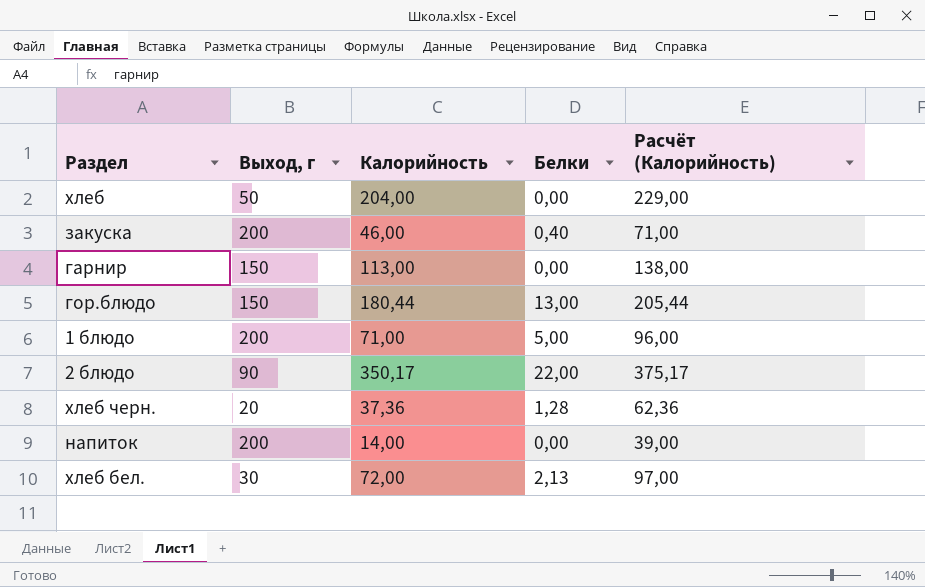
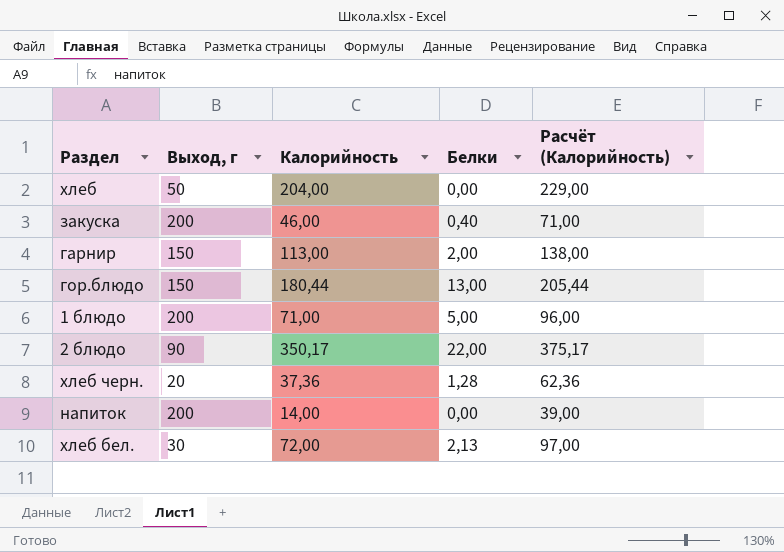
гарнир | Белки: 0,00 -> 2,00

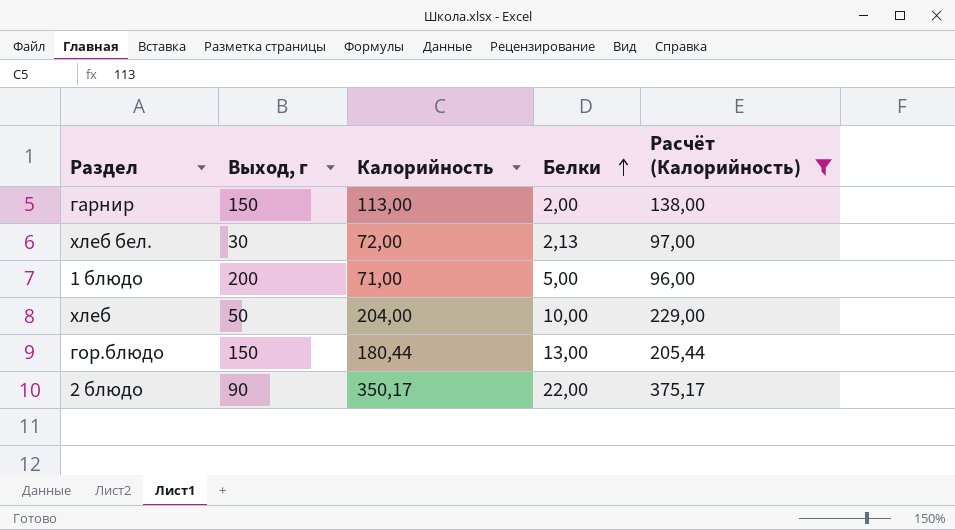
filter: none -> Расчёт (Калорийность) >= 96,00
row order: none -> Белки ascending
хлеб | Белки: 0,00 -> 10,00

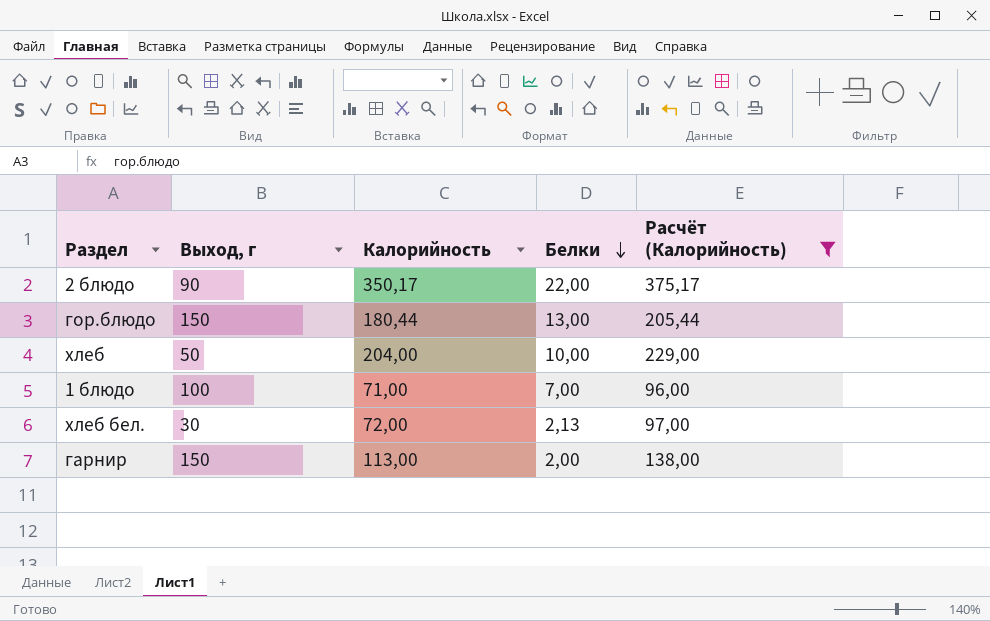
row order: Белки ascending -> Белки descending
1 блюдо | Выход, г: 200 -> 100
1 блюдо | Белки: 5,00 -> 7,00

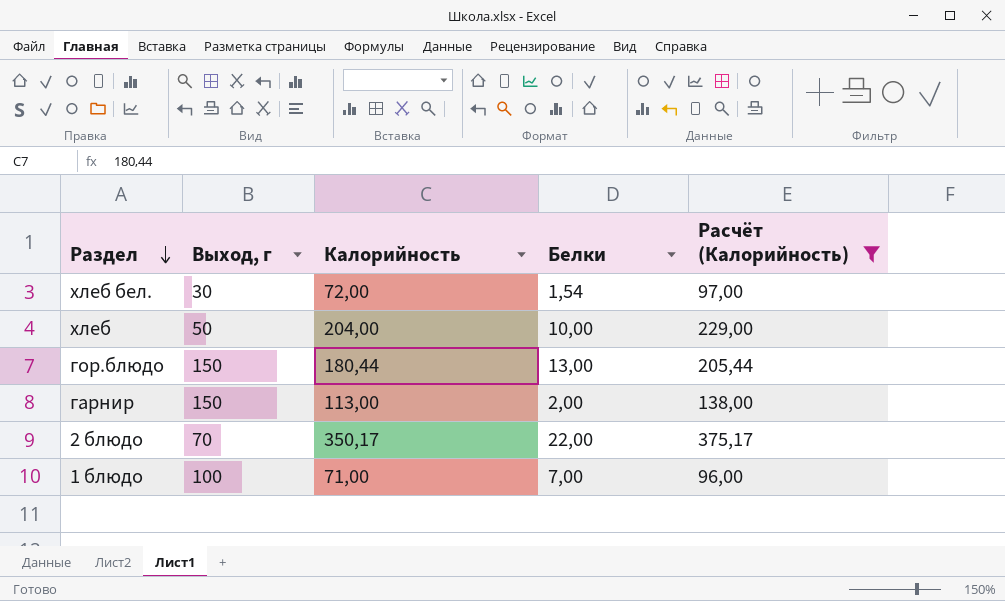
row order: Белки descending -> Раздел descending
хлеб бел. | Белки: 2,13 -> 1,54
2 блюдо | Выход, г: 90 -> 70

